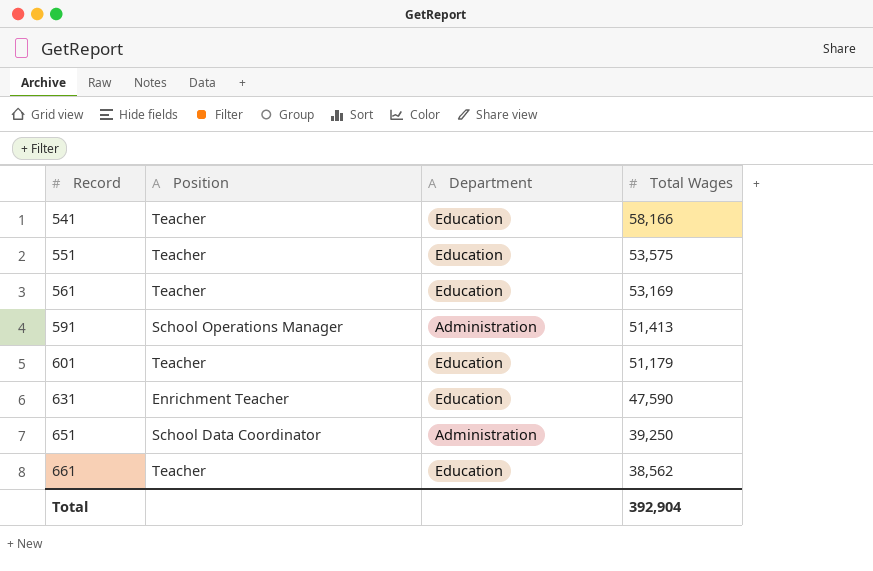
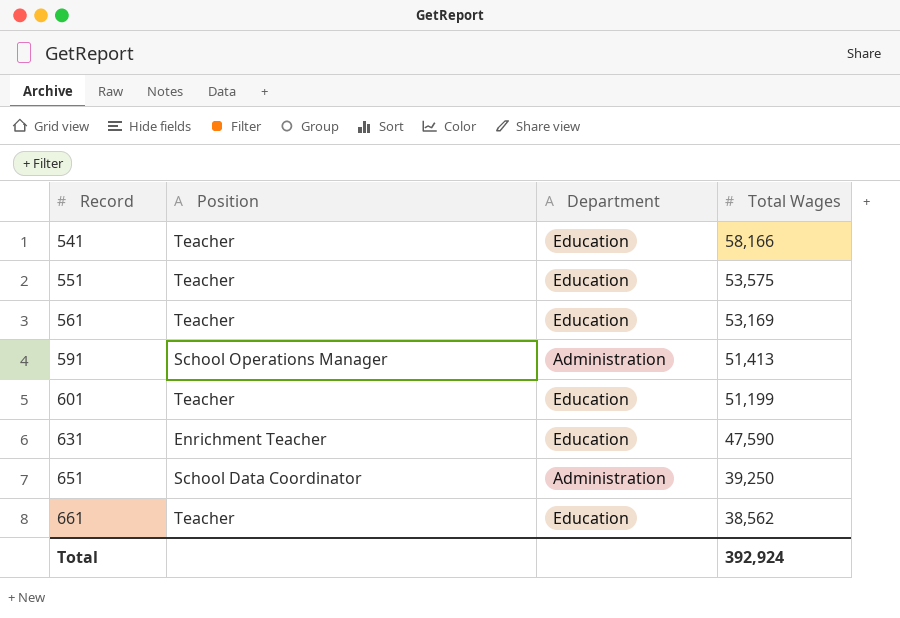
601 | Total Wages: 51,179 -> 51,199
Total | Total Wages: 392,904 -> 392,924

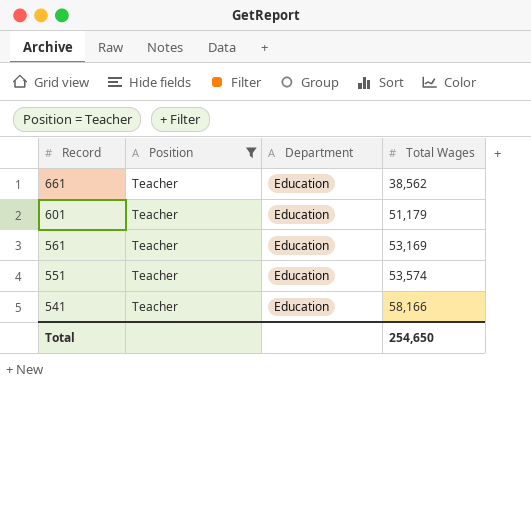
filter: none -> Position = Teacher
row order: Record ascending -> Record descending
601 | Total Wages: 51,199 -> 51,179
551 | Total Wages: 53,575 -> 53,574
Total | Total Wages: 392,924 -> 254,650

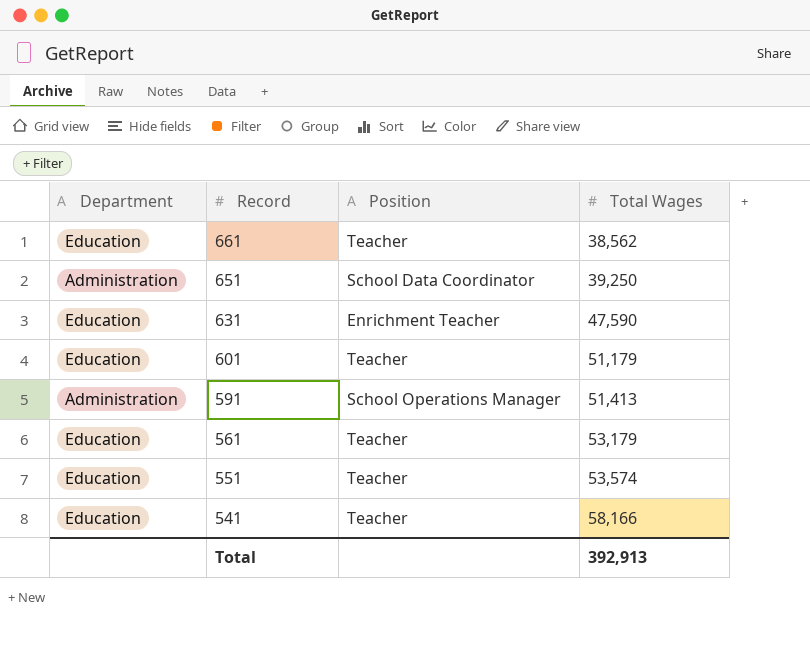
filter: Position = Teacher -> none
column Department | position: 3 -> 1
561 | Total Wages: 53,169 -> 53,179
Total | Total Wages: 254,650 -> 392,913

